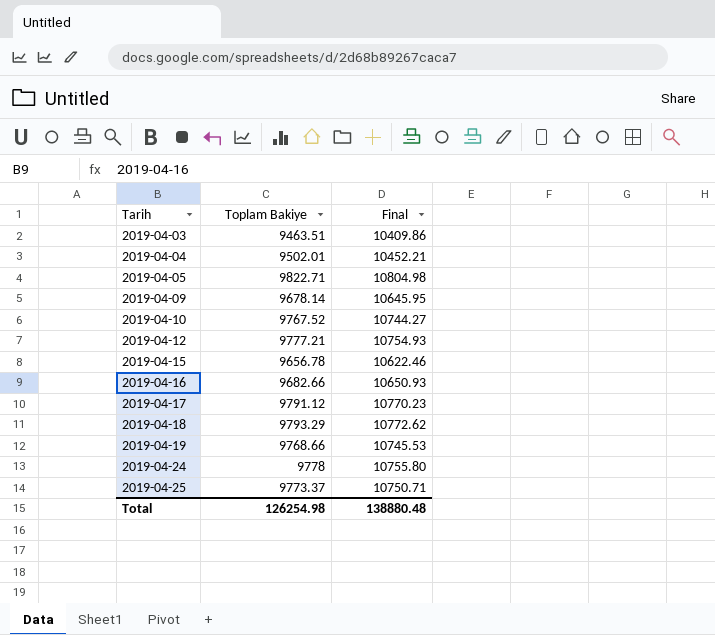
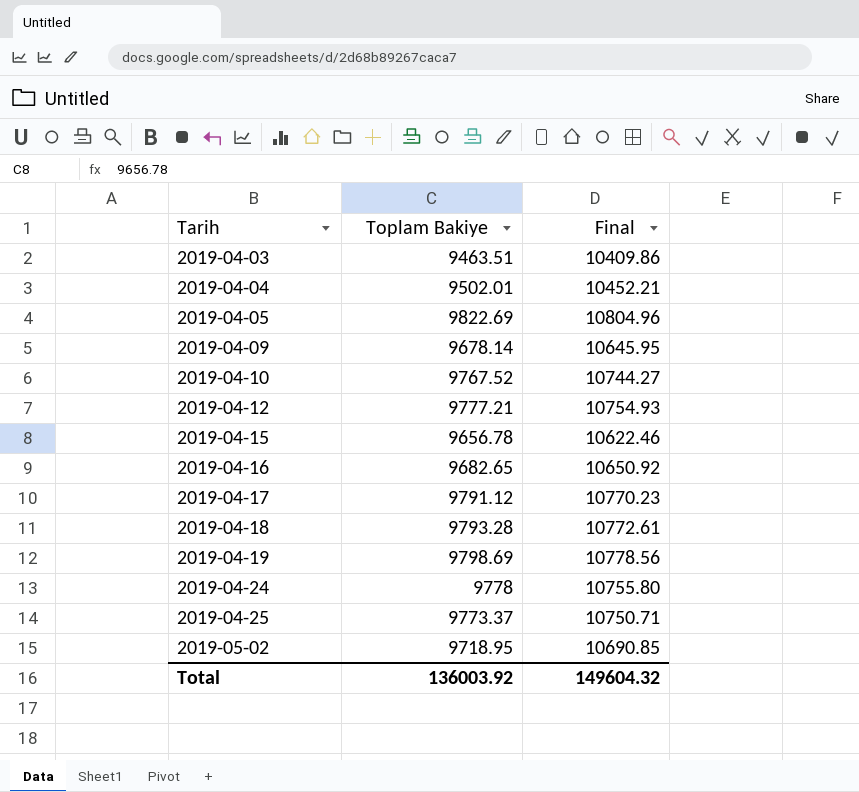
2019-04-05 | Toplam Bakiye: 9822.71 -> 9822.69
2019-04-05 | Final: 10804.98 -> 10804.96
2019-04-16 | Toplam Bakiye: 9682.66 -> 9682.65
2019-04-16 | Final: 10650.93 -> 10650.92
2019-04-18 | Toplam Bakiye: 9793.29 -> 9793.28
2019-04-18 | Final: 10772.62 -> 10772.61
2019-04-19 | Toplam Bakiye: 9768.66 -> 9798.69
2019-04-19 | Final: 10745.53 -> 10778.56
row 2019-05-02: none -> 9718.95 | 10690.85
Total | Toplam Bakiye: 126254.98 -> 136003.92
Total | Final: 138880.48 -> 149604.32

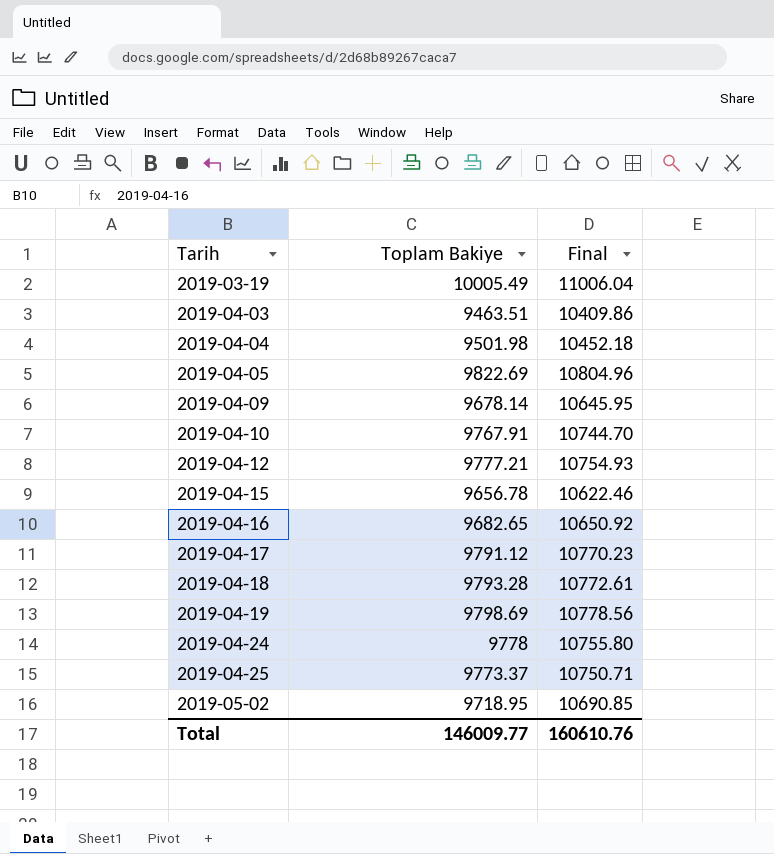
row 2019-03-19: none -> 10005.49 | 11006.04
2019-04-04 | Toplam Bakiye: 9502.01 -> 9501.98
2019-04-04 | Final: 10452.21 -> 10452.18
2019-04-10 | Toplam Bakiye: 9767.52 -> 9767.91
2019-04-10 | Final: 10744.27 -> 10744.70
Total | Toplam Bakiye: 136003.92 -> 146009.77
Total | Final: 149604.32 -> 160610.76

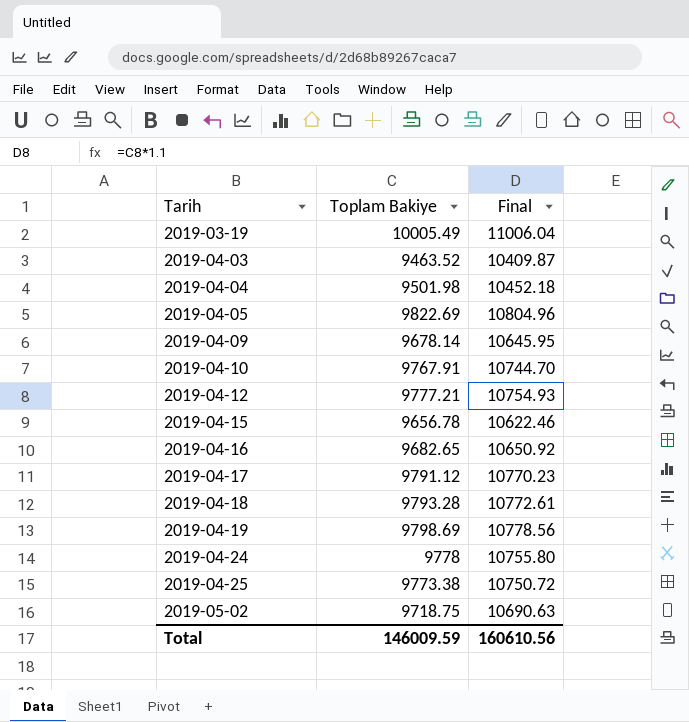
2019-04-03 | Toplam Bakiye: 9463.51 -> 9463.52
2019-04-03 | Final: 10409.86 -> 10409.87
2019-04-25 | Toplam Bakiye: 9773.37 -> 9773.38
2019-04-25 | Final: 10750.71 -> 10750.72
2019-05-02 | Toplam Bakiye: 9718.95 -> 9718.75
2019-05-02 | Final: 10690.85 -> 10690.63
Total | Toplam Bakiye: 146009.77 -> 146009.59
Total | Final: 160610.76 -> 160610.56

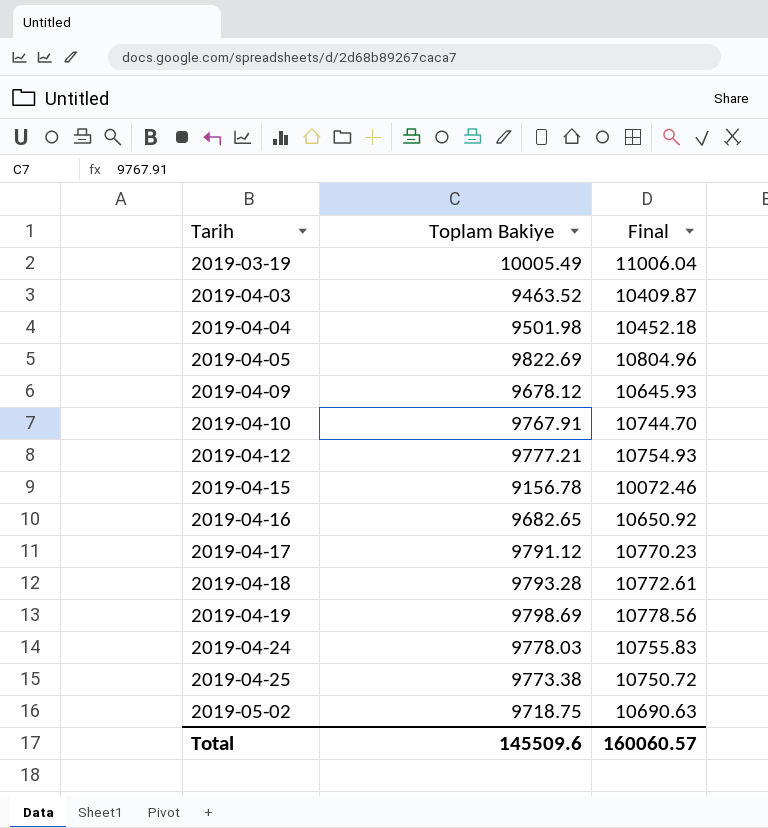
2019-04-09 | Toplam Bakiye: 9678.14 -> 9678.12
2019-04-09 | Final: 10645.95 -> 10645.93
2019-04-15 | Toplam Bakiye: 9656.78 -> 9156.78
2019-04-15 | Final: 10622.46 -> 10072.46
2019-04-24 | Toplam Bakiye: 9778 -> 9778.03
2019-04-24 | Final: 10755.80 -> 10755.83
Total | Toplam Bakiye: 146009.59 -> 145509.6
Total | Final: 160610.56 -> 160060.57

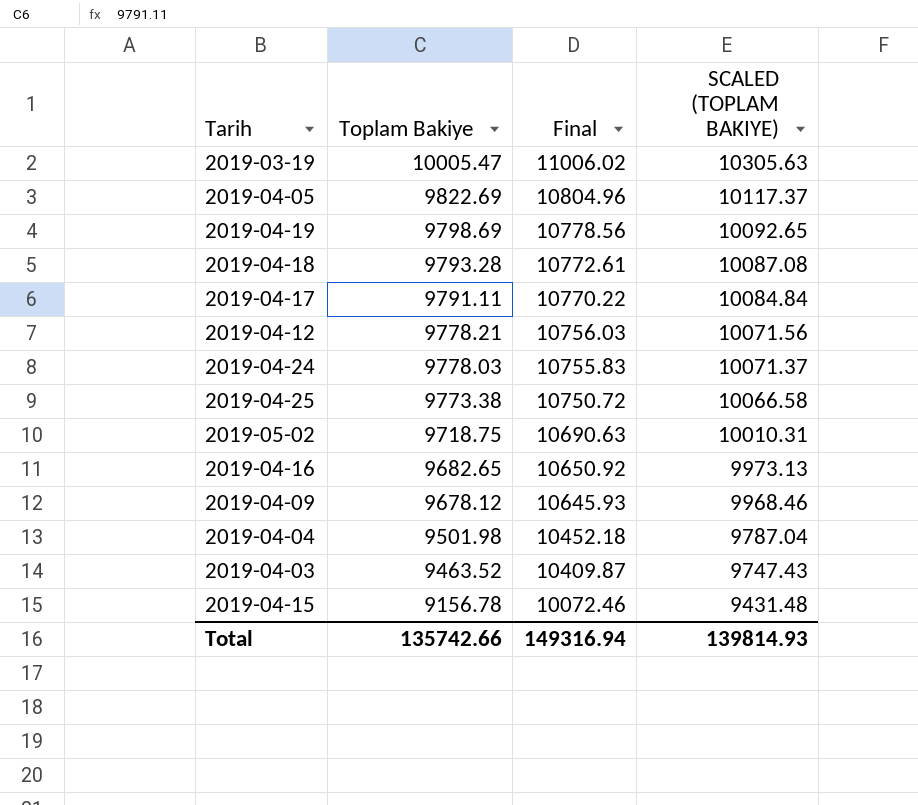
row order: Tarih ascending -> Toplam Bakiye descending
column SCALED (TOPLAM BAKIYE) | formula: none -> [Toplam Bakiye] * 1.03
row 2019-04-10: 9767.91 | 10744.70 -> none
2019-03-19 | Toplam Bakiye: 10005.49 -> 10005.47
2019-03-19 | Final: 11006.04 -> 11006.02
2019-04-17 | Toplam Bakiye: 9791.12 -> 9791.11
2019-04-17 | Final: 10770.23 -> 10770.22
2019-04-12 | Toplam Bakiye: 9777.21 -> 9778.21
2019-04-12 | Final: 10754.93 -> 10756.03
Total | Toplam Bakiye: 145509.6 -> 135742.66
Total | Final: 160060.57 -> 149316.94

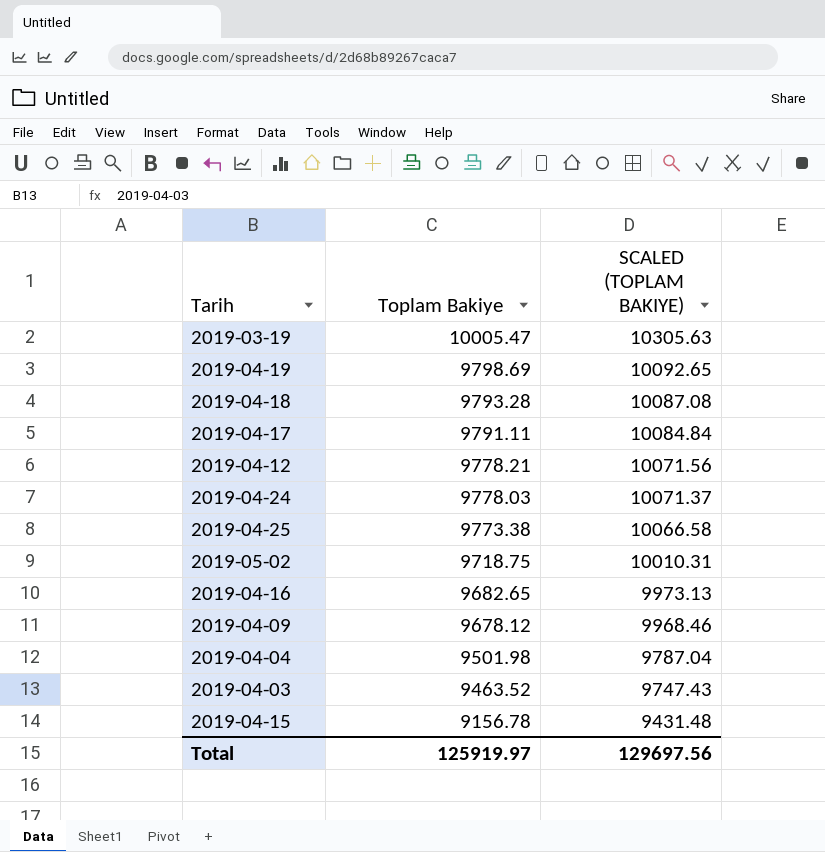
column Final | formula: [Toplam Bakiye] * 1.1 -> none
row 2019-04-05: 9822.69 | 10804.96 | 10117.37 -> none
Total | Toplam Bakiye: 135742.66 -> 125919.97
Total | SCALED (TOPLAM BAKIYE): 139814.93 -> 129697.56

